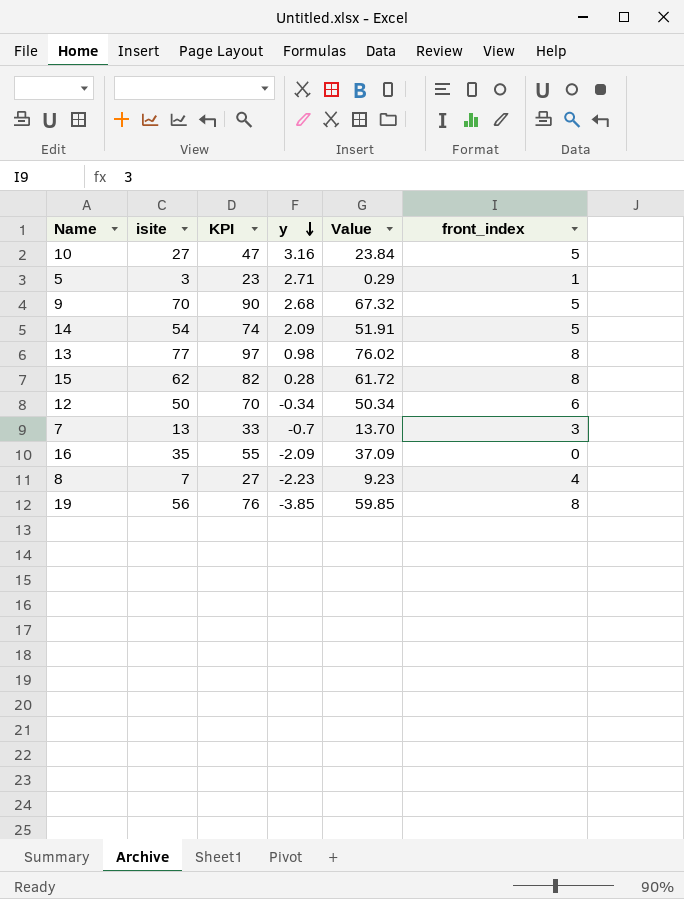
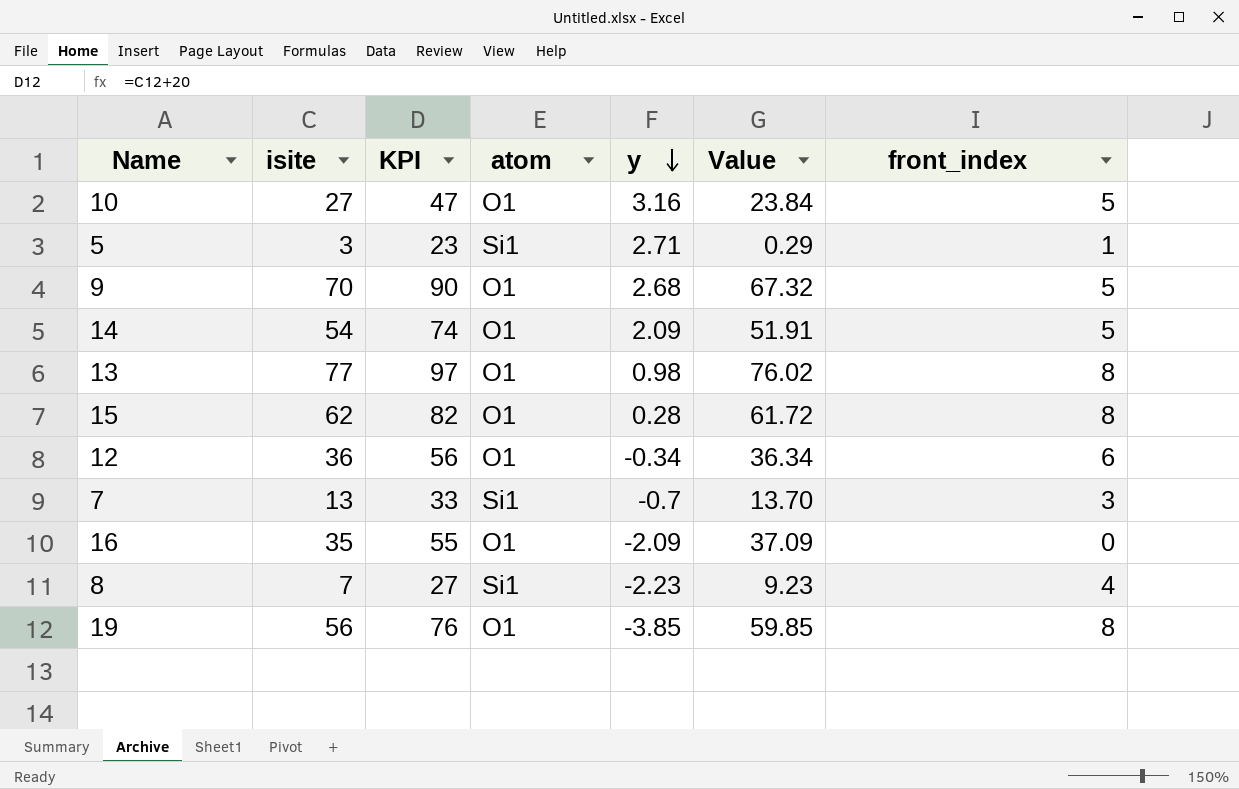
column atom | position: none -> 4
12 | isite: 50 -> 36
12 | KPI: 70 -> 56
12 | Value: 50.34 -> 36.34

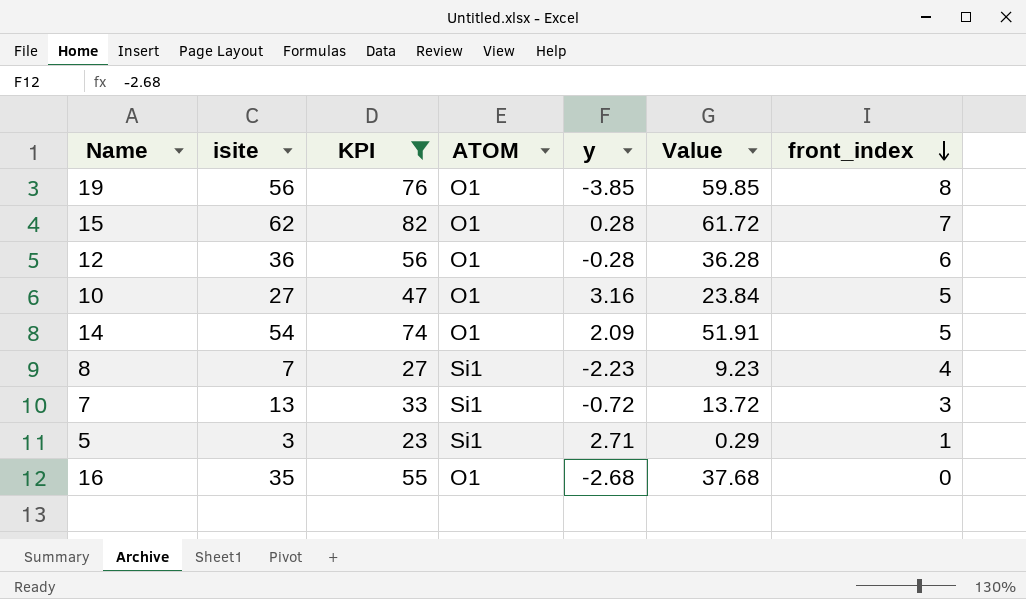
filter: none -> KPI <= 82
row order: y descending -> front_index descending
column name: atom -> ATOM
15 | front_index: 8 -> 7
12 | y: -0.34 -> -0.28
12 | Value: 36.34 -> 36.28
7 | y: -0.7 -> -0.72
7 | Value: 13.70 -> 13.72
16 | y: -2.09 -> -2.68
16 | Value: 37.09 -> 37.68

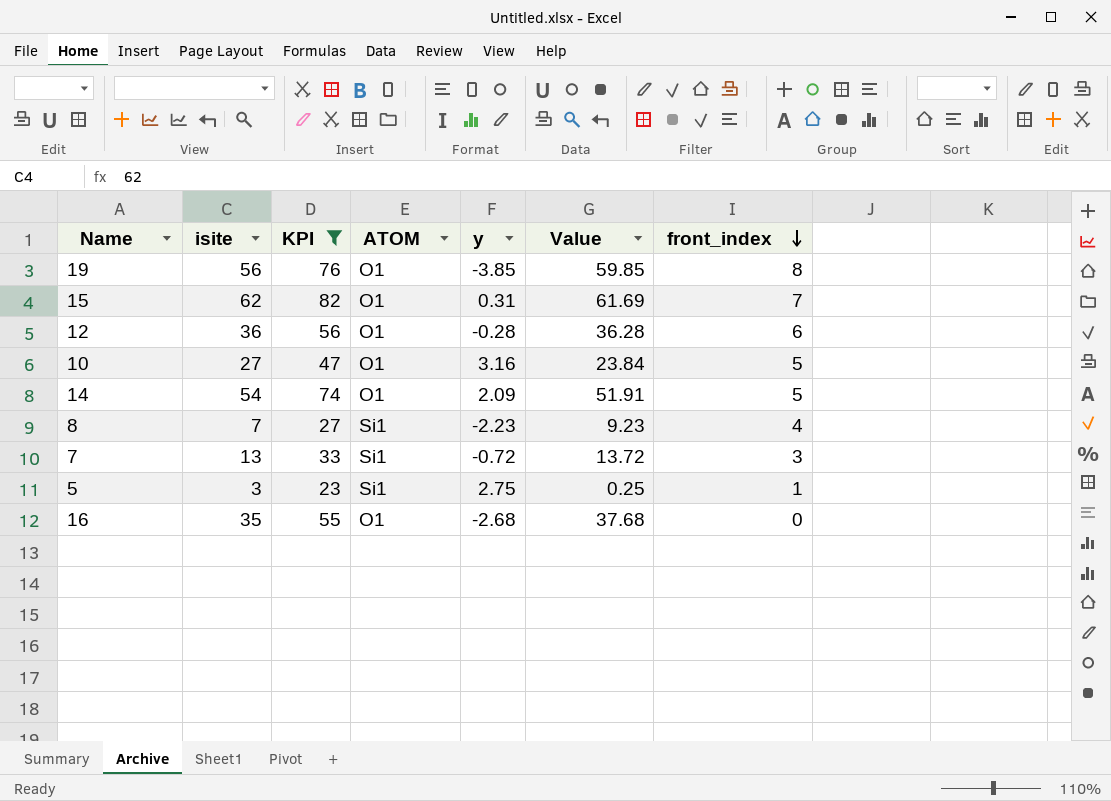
15 | y: 0.28 -> 0.31
15 | Value: 61.72 -> 61.69
5 | y: 2.71 -> 2.75
5 | Value: 0.29 -> 0.25

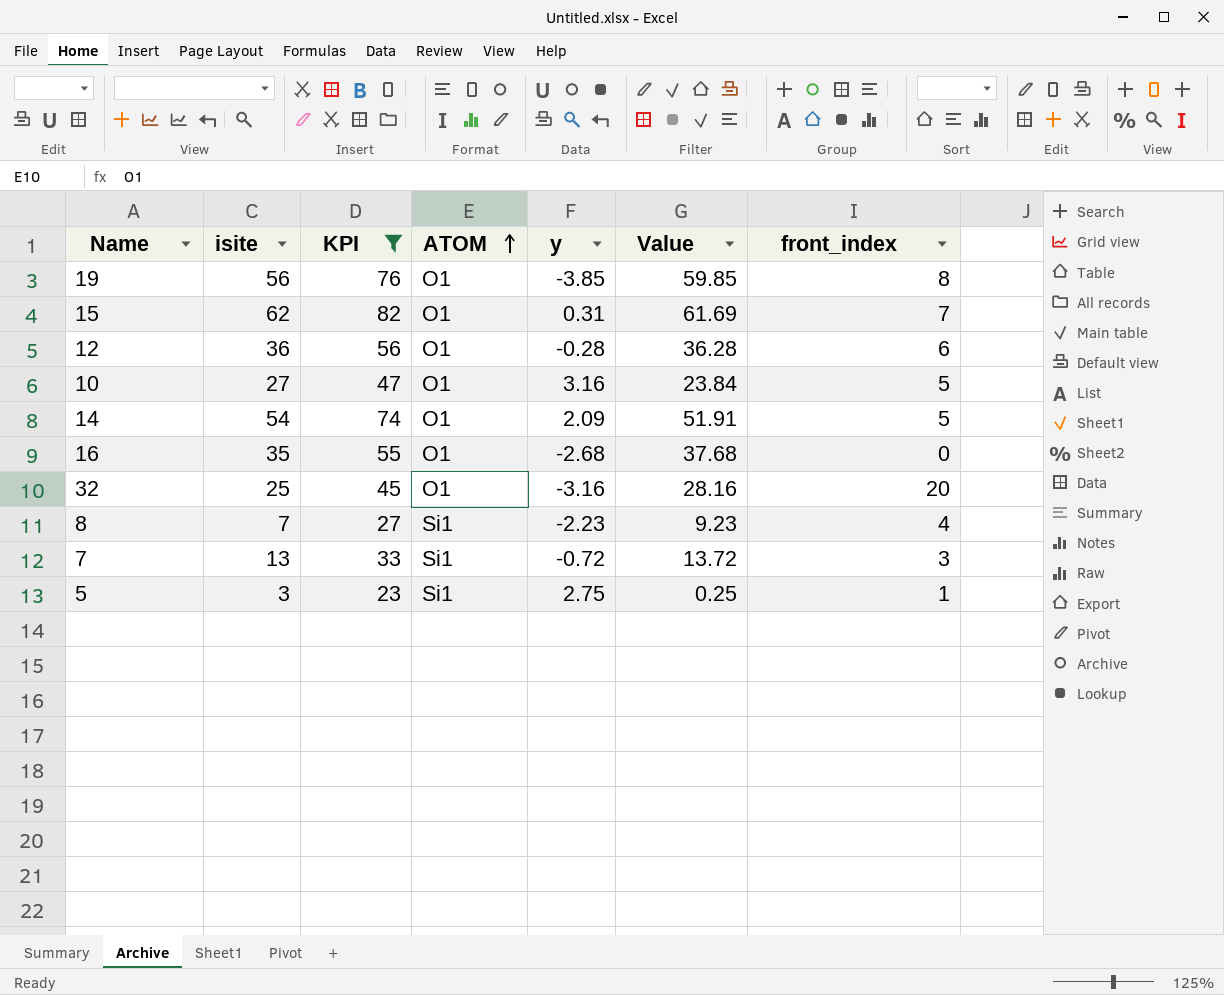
row order: front_index descending -> ATOM ascending
row 32: none -> 25 | 45 | O1 | -3.16 | 28.16 | 20

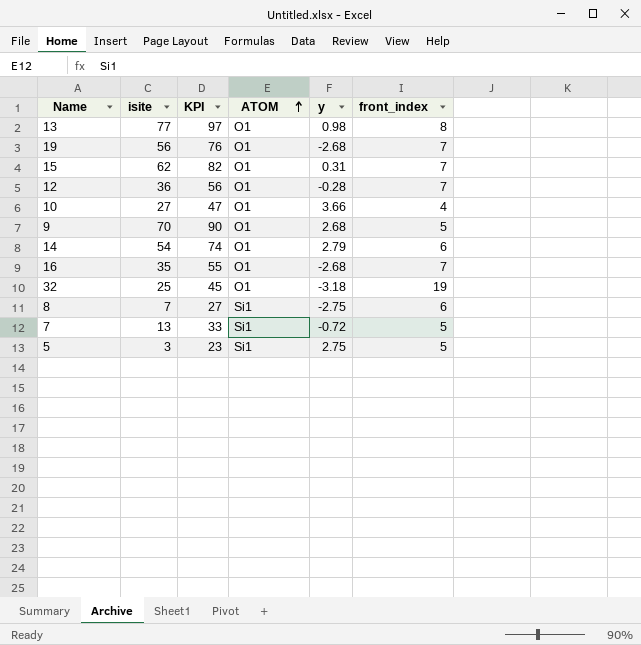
filter: KPI <= 82 -> none
column Value | formula: [isite] - [y] -> none
19 | y: -3.85 -> -2.68
19 | front_index: 8 -> 7
12 | front_index: 6 -> 7
10 | y: 3.16 -> 3.66
10 | front_index: 5 -> 4
14 | y: 2.09 -> 2.79
14 | front_index: 5 -> 6
16 | front_index: 0 -> 7
32 | y: -3.16 -> -3.18
32 | front_index: 20 -> 19
8 | y: -2.23 -> -2.75
8 | front_index: 4 -> 6
7 | front_index: 3 -> 5
5 | front_index: 1 -> 5

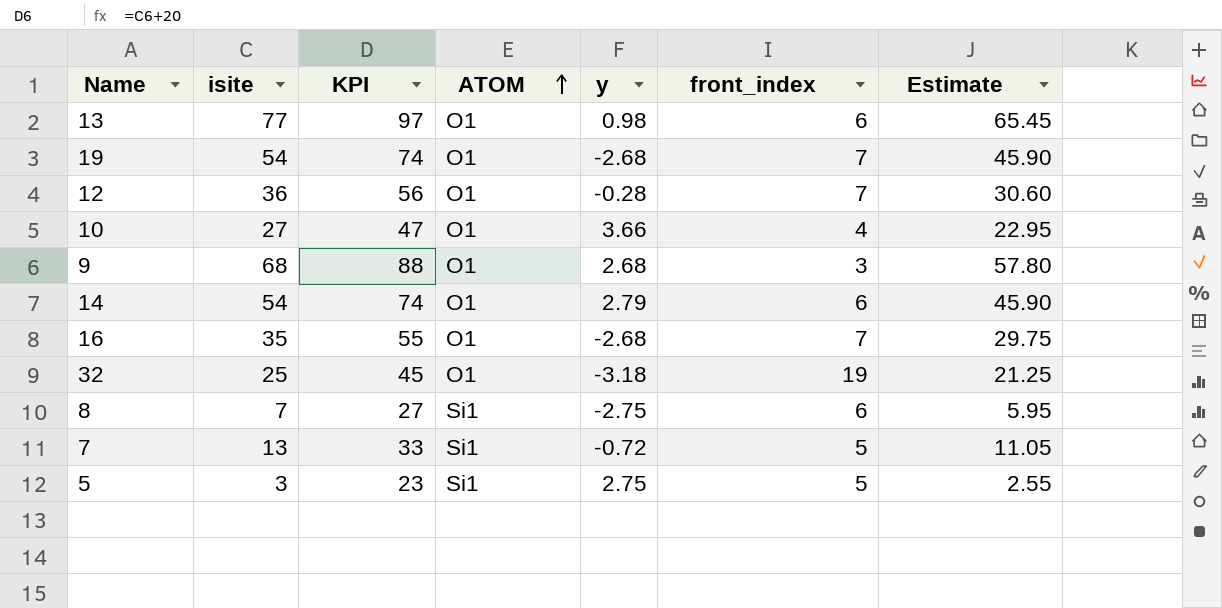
column Estimate | formula: none -> [isite] * 0.85
row 15: 62 | 82 | O1 | 0.31 | 7 -> none
13 | front_index: 8 -> 6
19 | isite: 56 -> 54
19 | KPI: 76 -> 74
9 | isite: 70 -> 68
9 | KPI: 90 -> 88
9 | front_index: 5 -> 3

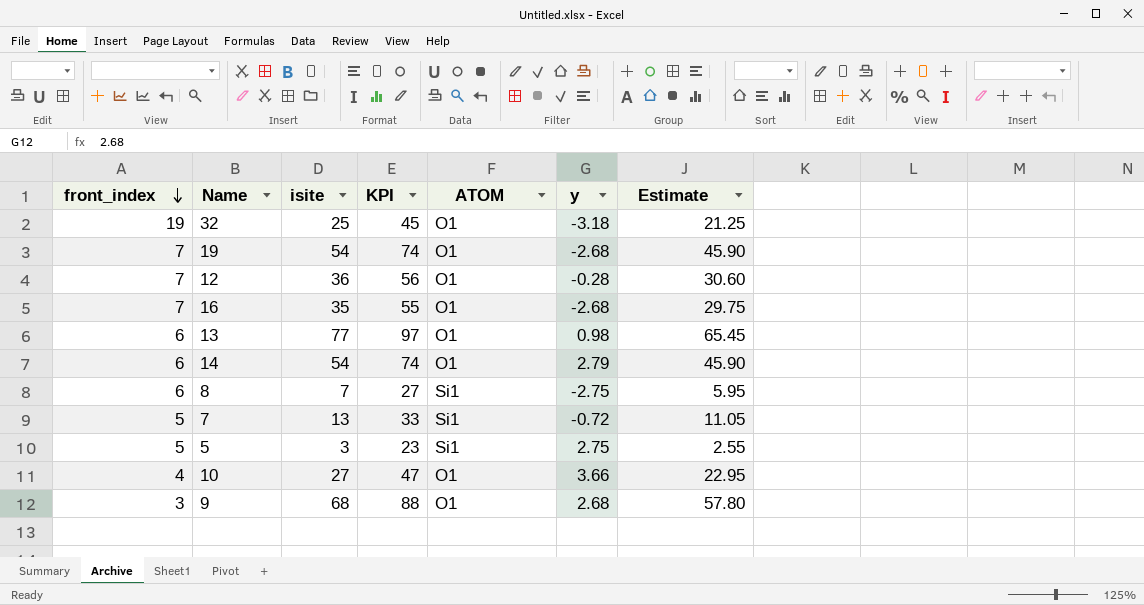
row order: ATOM ascending -> front_index descending
column front_index | position: 6 -> 1

